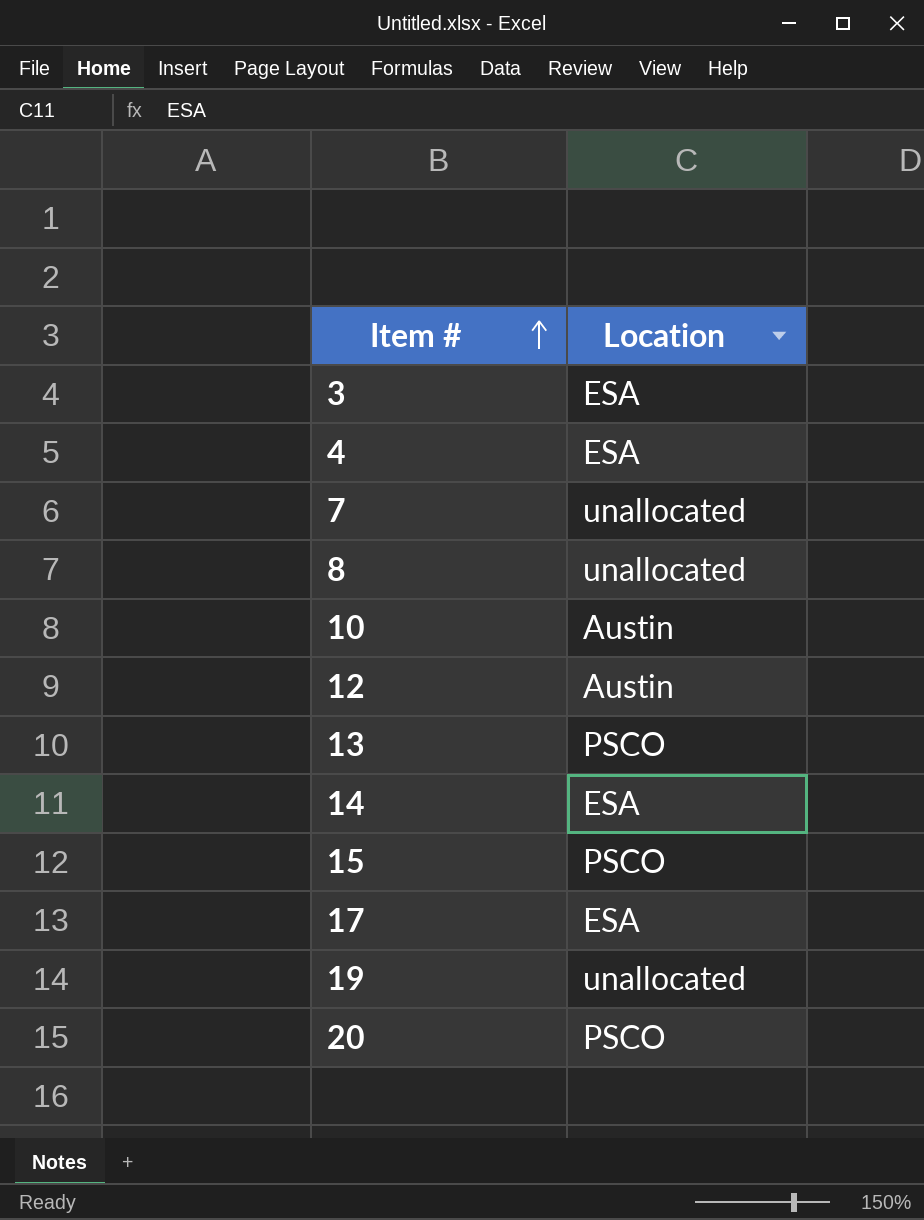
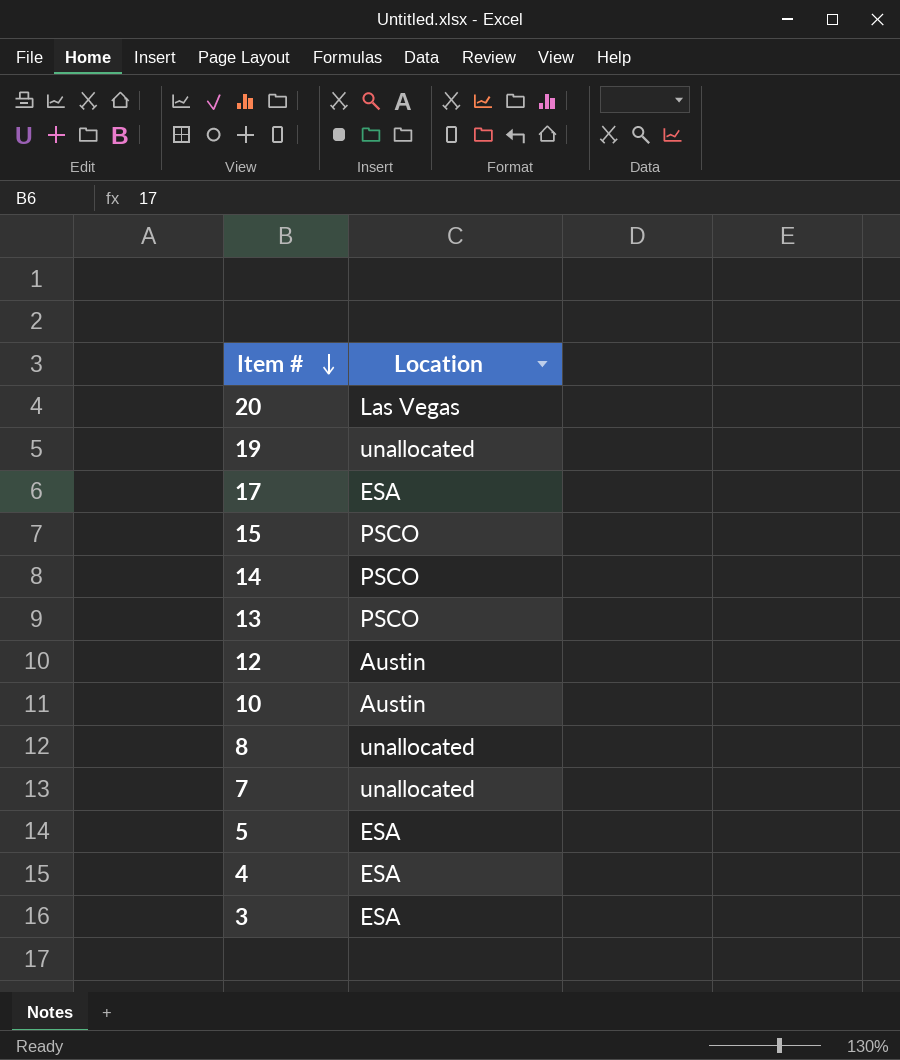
row order: Item # ascending -> Item # descending
20 | Location: PSCO -> Las Vegas
14 | Location: ESA -> PSCO
row 5: none -> ESA

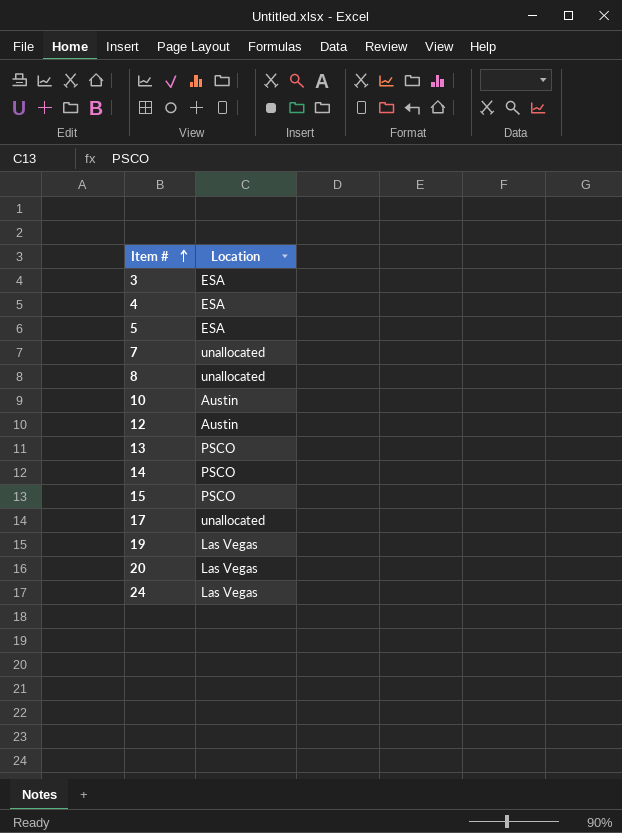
row order: Item # descending -> Item # ascending
17 | Location: ESA -> unallocated
19 | Location: unallocated -> Las Vegas
row 24: none -> Las Vegas

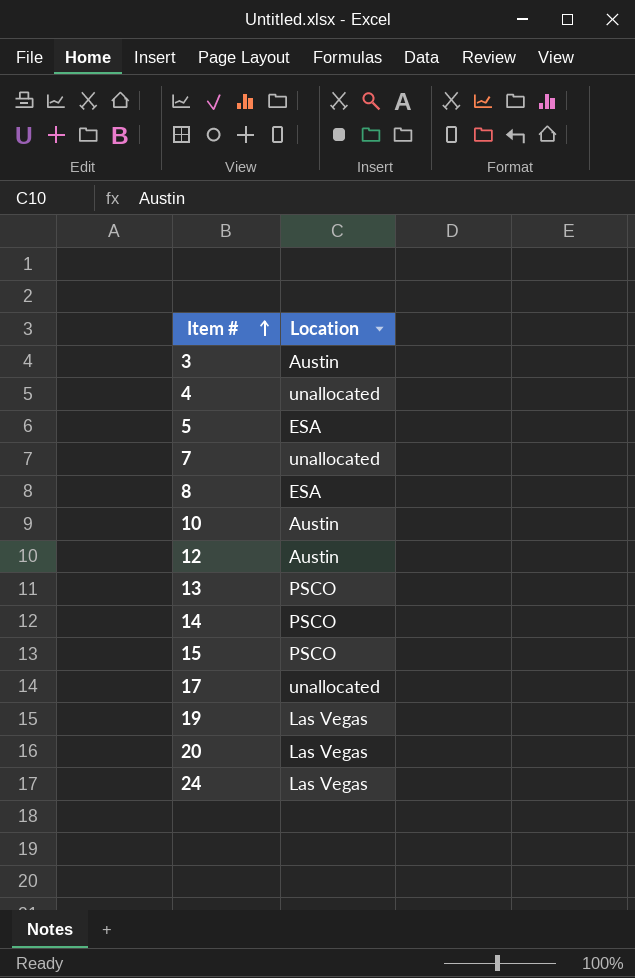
3 | Location: ESA -> Austin
4 | Location: ESA -> unallocated
8 | Location: unallocated -> ESA

